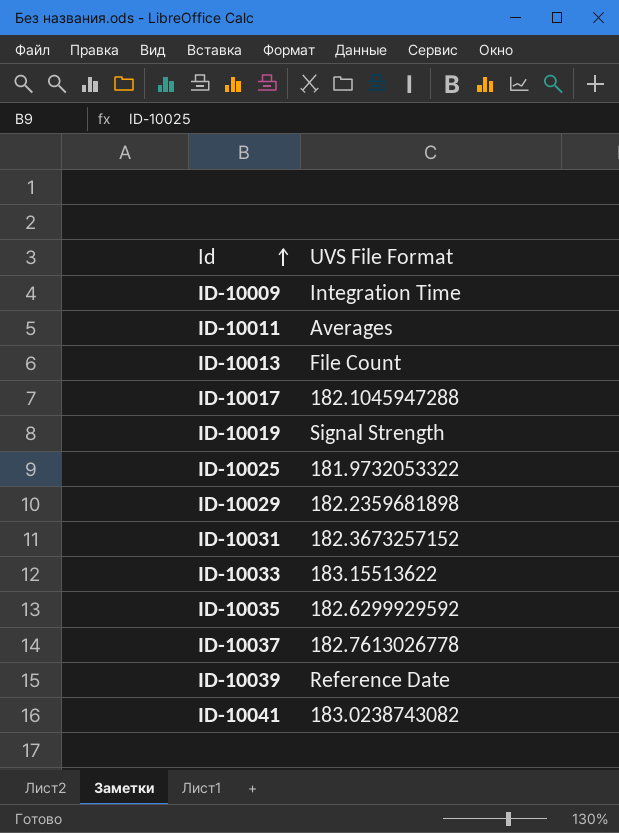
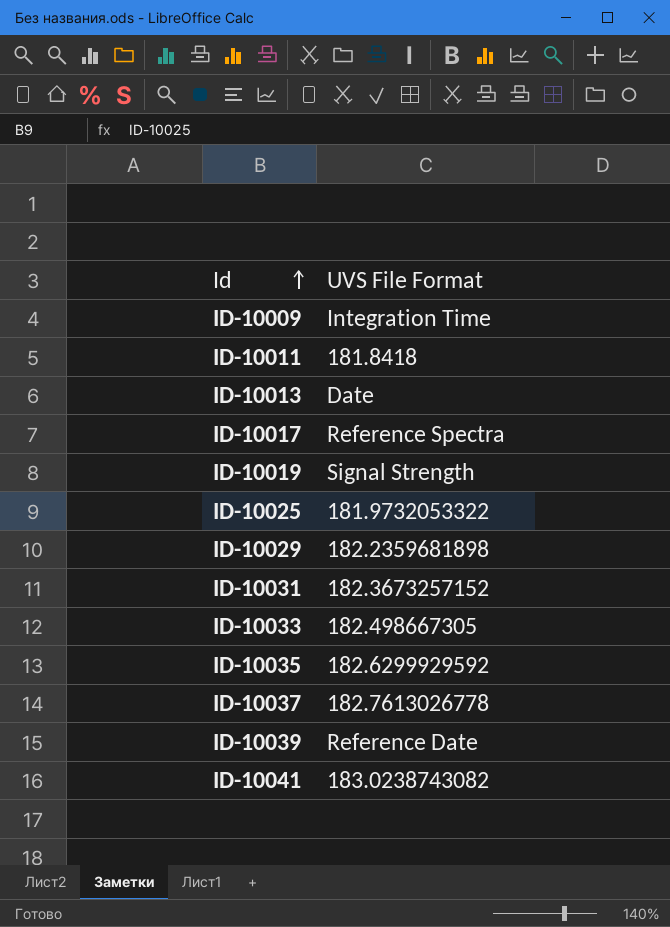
ID-10011 | UVS File Format: Averages -> 181.8418
ID-10013 | UVS File Format: File Count -> Date
ID-10017 | UVS File Format: 182.1045947288 -> Reference Spectra
ID-10033 | UVS File Format: 183.15513622 -> 182.498667305

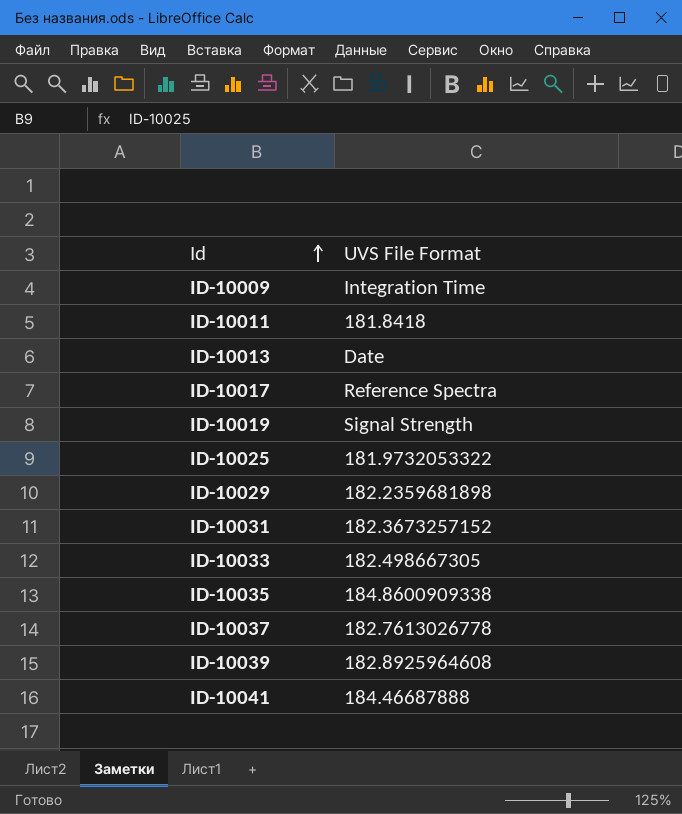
ID-10035 | UVS File Format: 182.6299929592 -> 184.8600909338
ID-10039 | UVS File Format: Reference Date -> 182.8925964608
ID-10041 | UVS File Format: 183.0238743082 -> 184.46687888

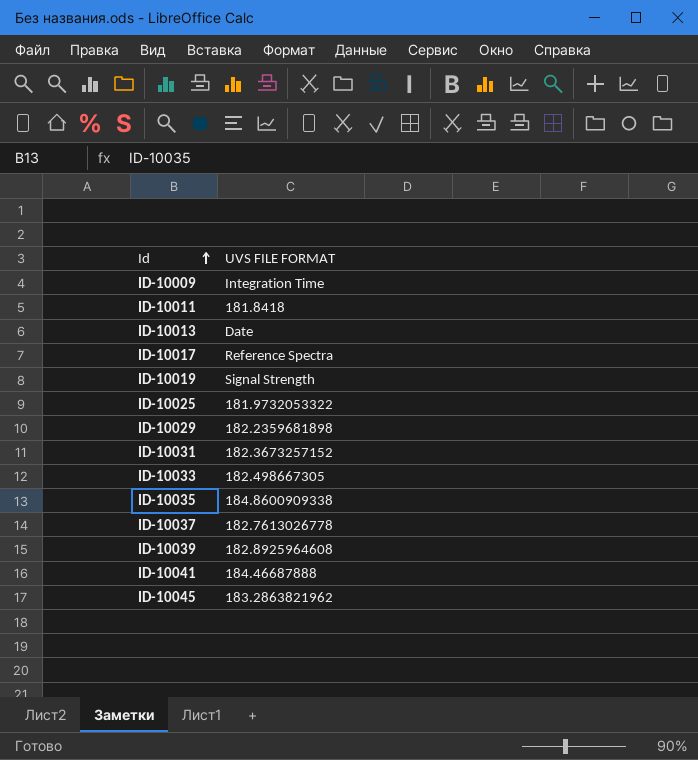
column name: UVS File Format -> UVS FILE FORMAT
row ID-10045: none -> 183.2863821962

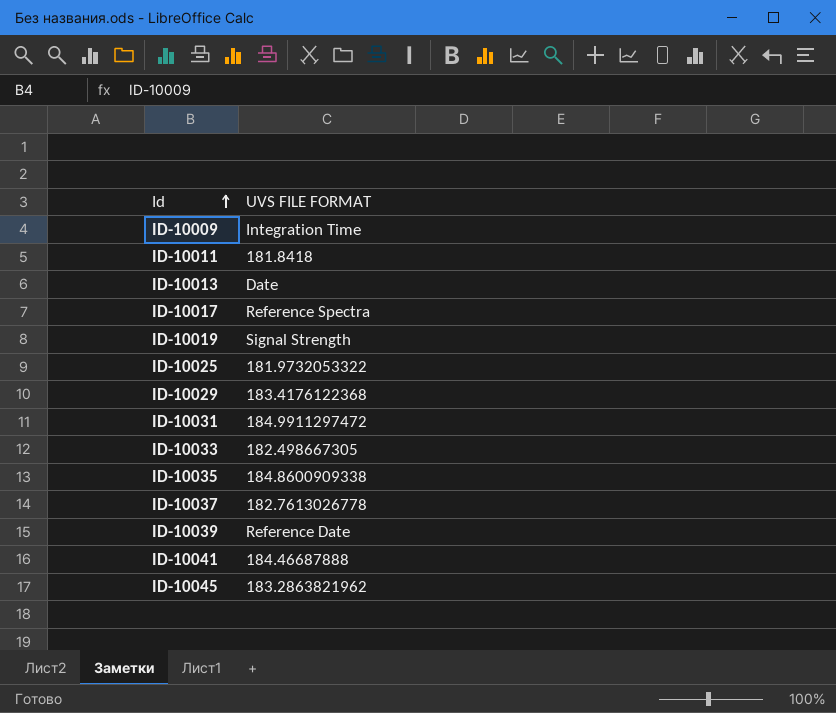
ID-10029 | UVS FILE FORMAT: 182.2359681898 -> 183.4176122368
ID-10031 | UVS FILE FORMAT: 182.3673257152 -> 184.9911297472
ID-10039 | UVS FILE FORMAT: 182.8925964608 -> Reference Date

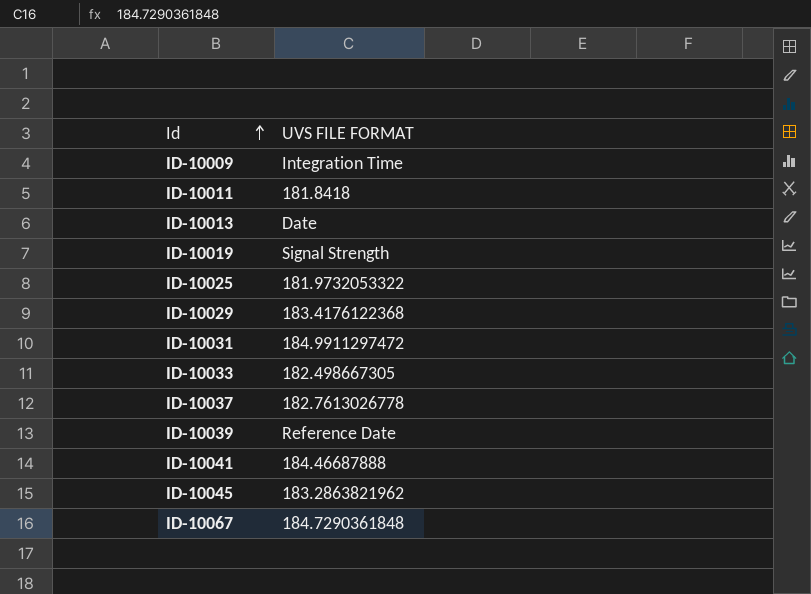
row ID-10017: Reference Spectra -> none
row ID-10035: 184.8600909338 -> none
row ID-10067: none -> 184.7290361848

